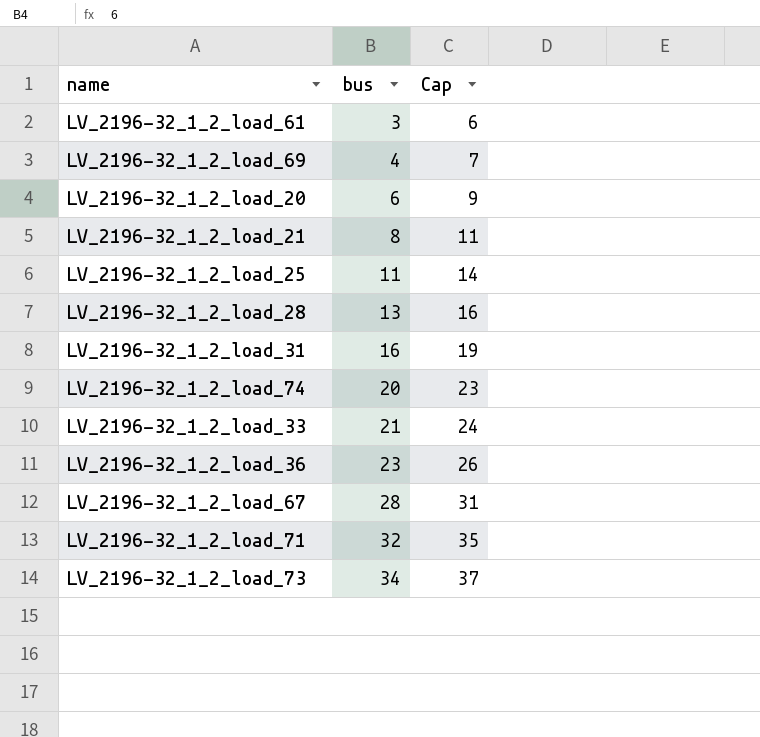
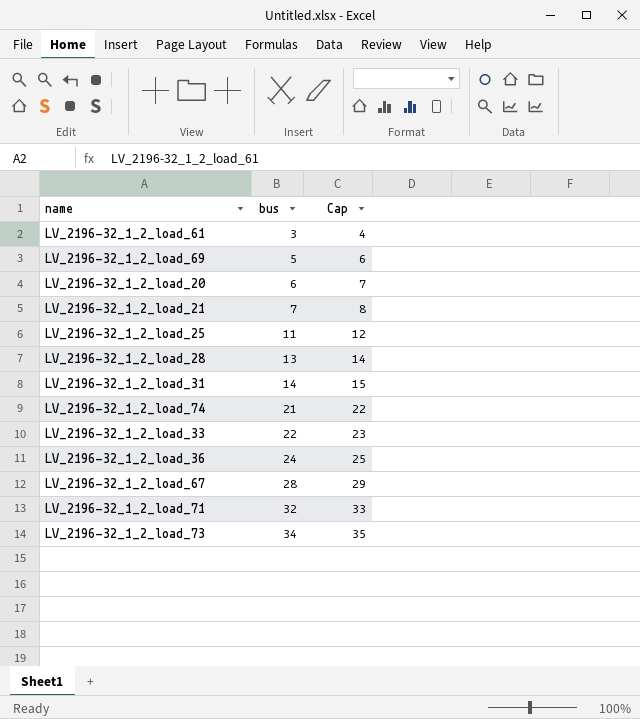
column Cap | formula: [bus] + 3 -> [bus] + 1
LV_2196-32_1_2_load_69 | bus: 4 -> 5
LV_2196-32_1_2_load_21 | bus: 8 -> 7
LV_2196-32_1_2_load_31 | bus: 16 -> 14
LV_2196-32_1_2_load_74 | bus: 20 -> 21
LV_2196-32_1_2_load_33 | bus: 21 -> 22
LV_2196-32_1_2_load_36 | bus: 23 -> 24

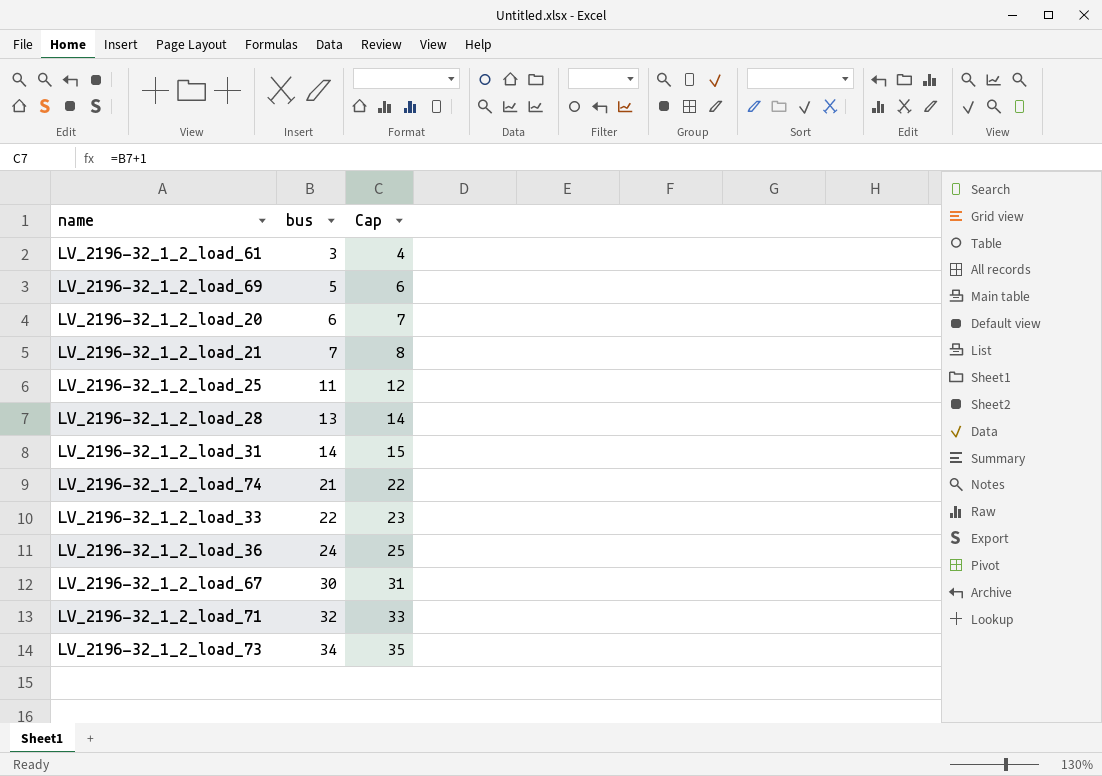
LV_2196-32_1_2_load_67 | bus: 28 -> 30
LV_2196-32_1_2_load_67 | Cap: 29 -> 31

